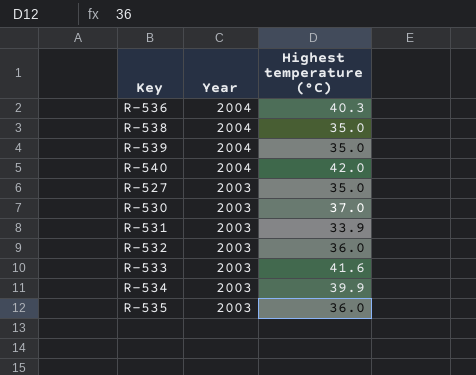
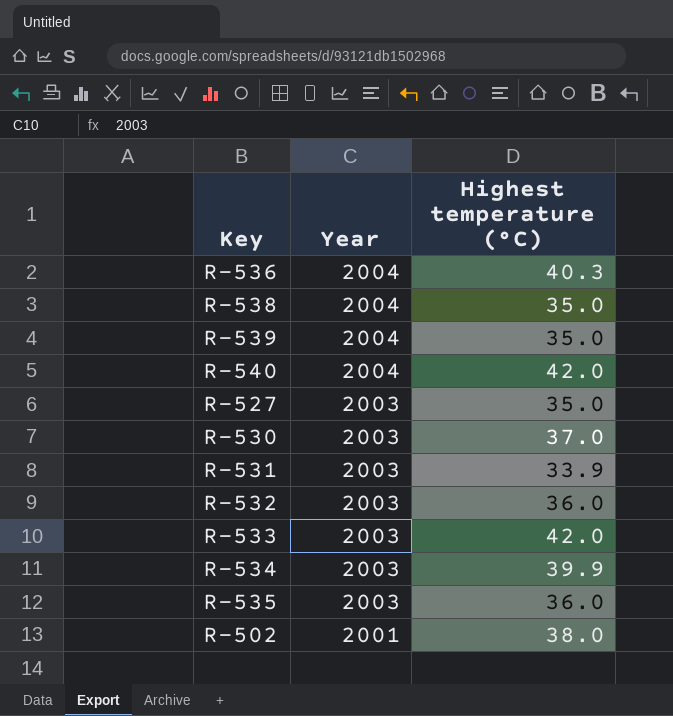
R-533 | Highest temperature (°C): 41.6 -> 42.0
row R-502: none -> 2001 | 38.0

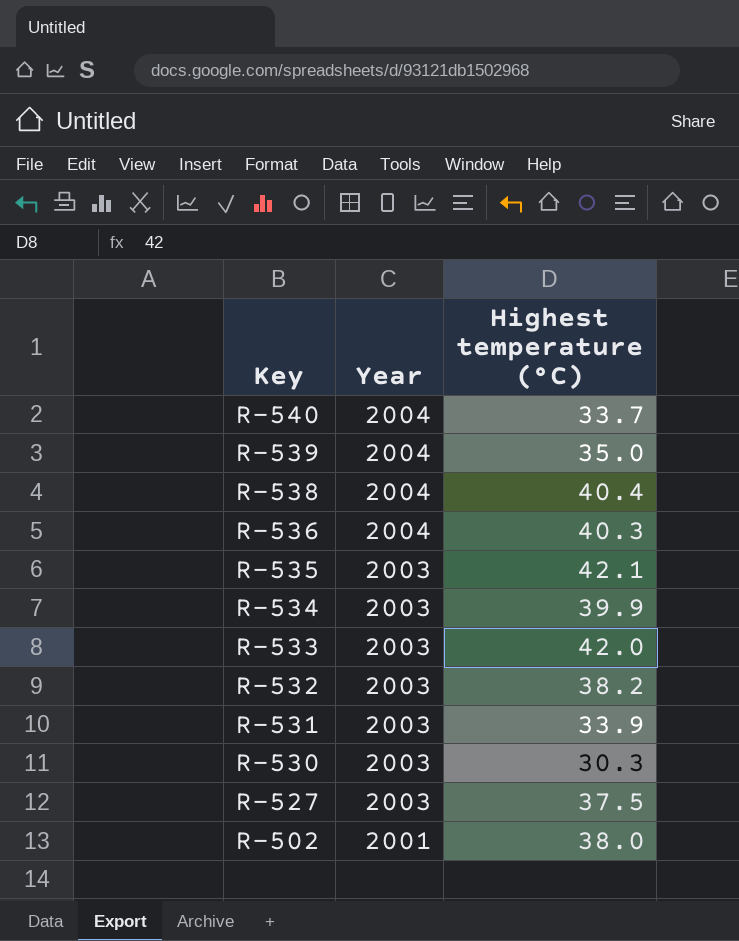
row order: Year descending -> Key descending
R-540 | Highest temperature (°C): 42.0 -> 33.7
R-538 | Highest temperature (°C): 35.0 -> 40.4
R-535 | Highest temperature (°C): 36.0 -> 42.1
R-532 | Highest temperature (°C): 36.0 -> 38.2
R-530 | Highest temperature (°C): 37.0 -> 30.3
R-527 | Highest temperature (°C): 35.0 -> 37.5

